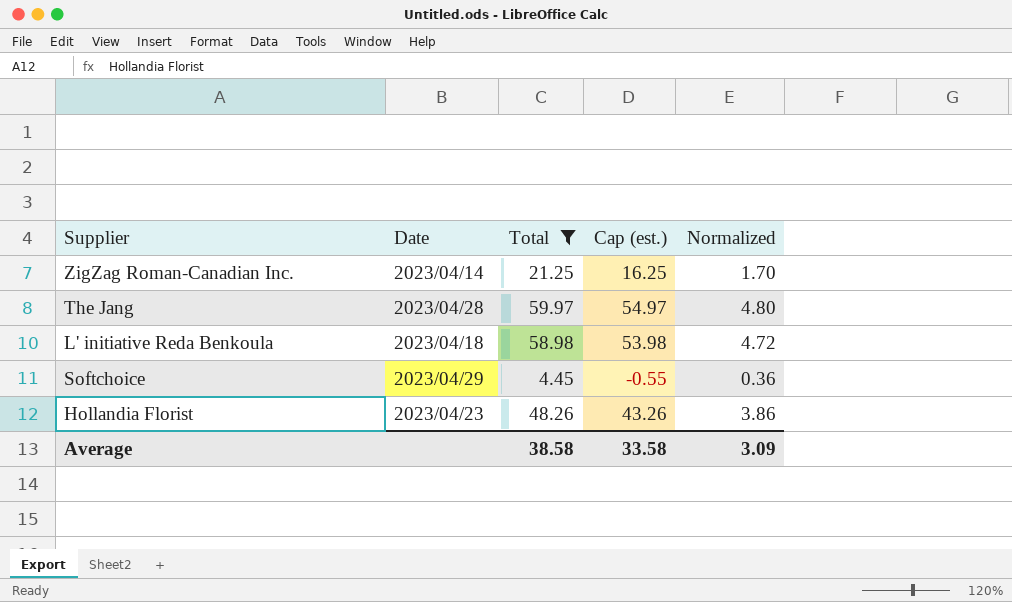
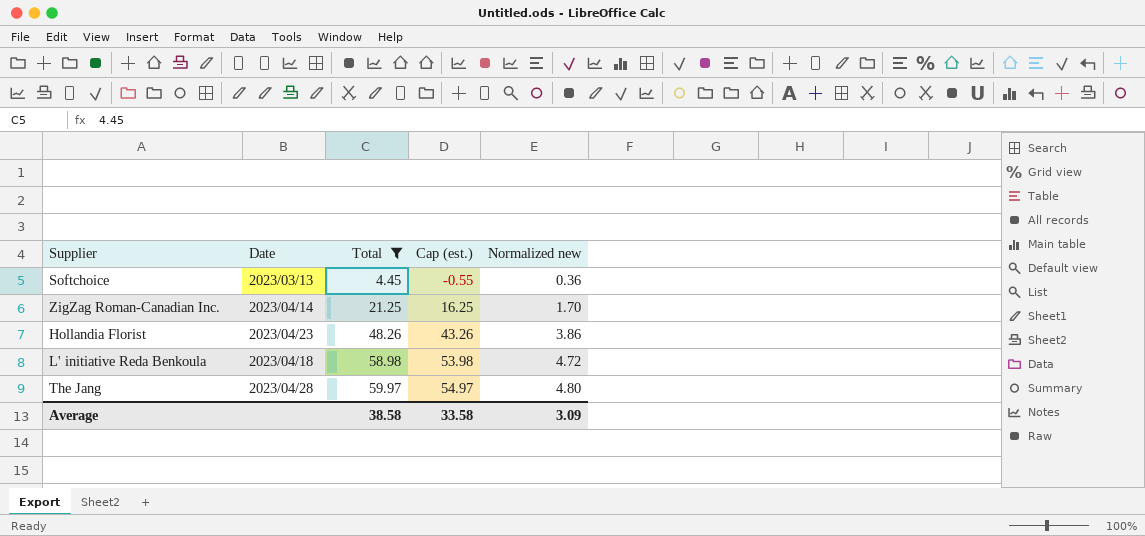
row order: none -> Total ascending
column name: Normalized -> Normalized new
Softchoice | Date: 2023/04/29 -> 2023/03/13

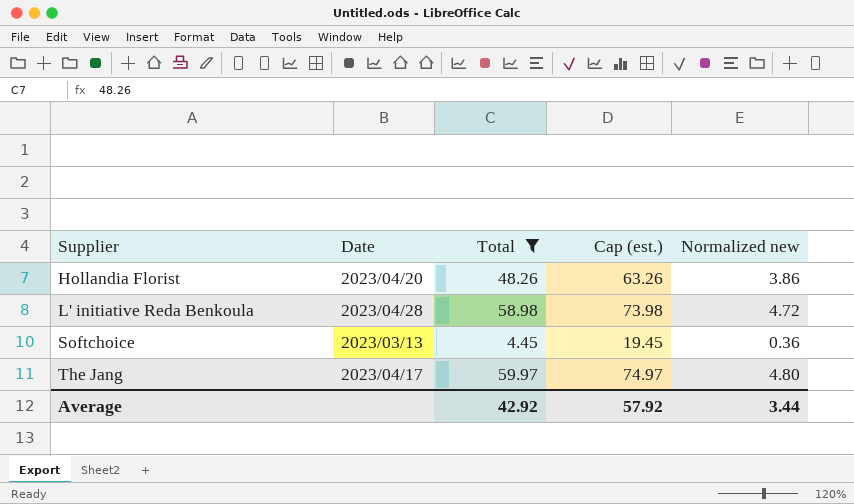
row order: Total ascending -> Supplier ascending
column Cap (est.) | formula: [Total] - 5 -> [Total] + 15
row ZigZag Roman-Canadian Inc.: 2023/04/14 | 21.25 | 16.25 | 1.70 -> none
Hollandia Florist | Date: 2023/04/23 -> 2023/04/20
L' initiative Reda Benkoula | Date: 2023/04/18 -> 2023/04/28
The Jang | Date: 2023/04/28 -> 2023/04/17
Average | Total: 38.58 -> 42.92
Average | Cap (est.): 33.58 -> 57.92
Average | Normalized new: 3.09 -> 3.44

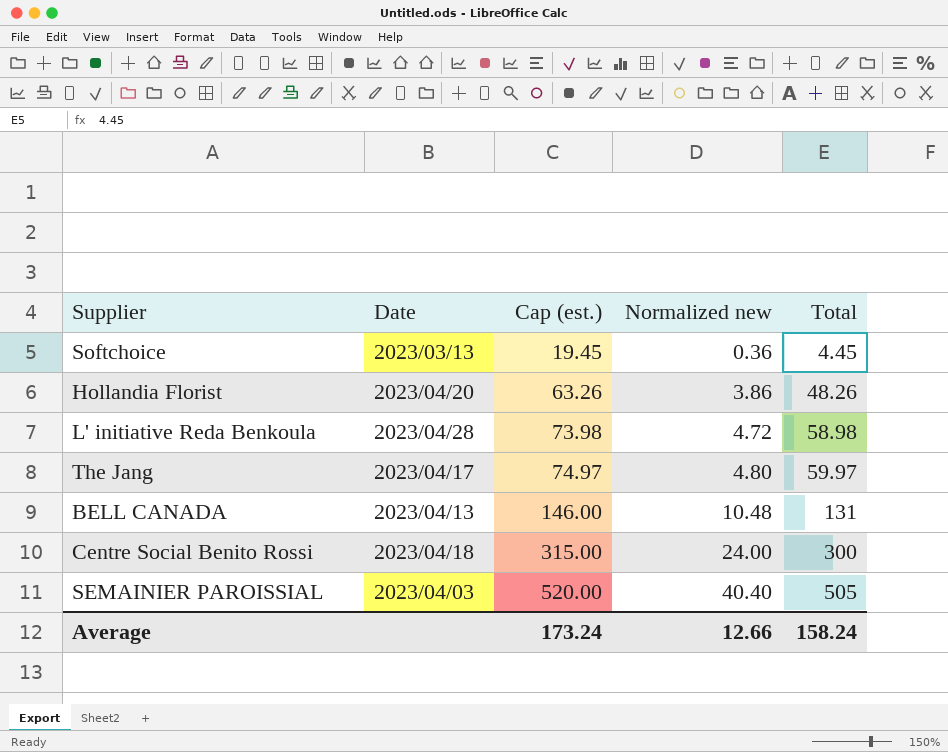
filter: Total <= 59.97 -> none
row order: Supplier ascending -> Cap (est.) ascending
column Total | position: 3 -> 5
Average | Cap (est.): 57.92 -> 173.24
Average | Normalized new: 3.44 -> 12.66
Average | Total: 42.92 -> 158.24

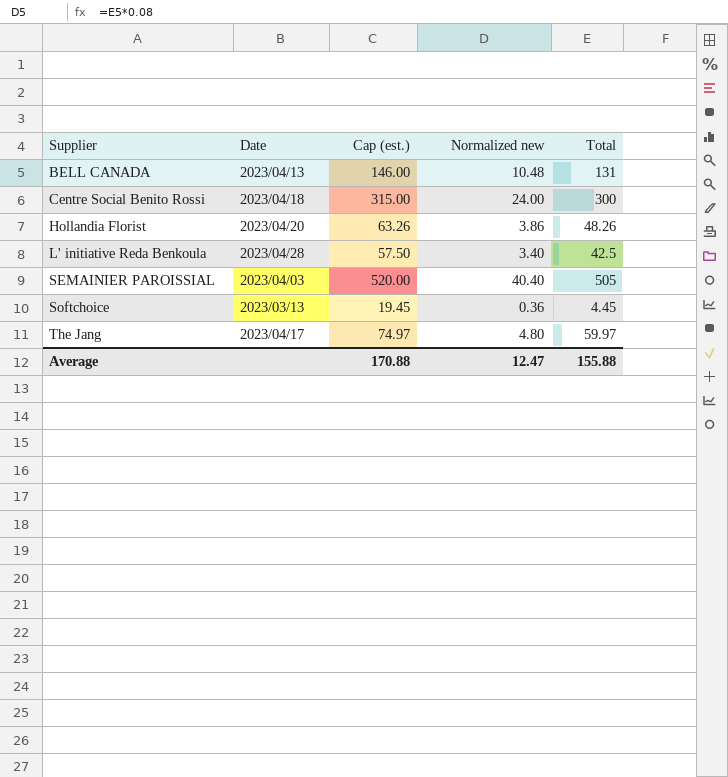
row order: Cap (est.) ascending -> Supplier ascending
L' initiative Reda Benkoula | Cap (est.): 73.98 -> 57.50
L' initiative Reda Benkoula | Normalized new: 4.72 -> 3.40
L' initiative Reda Benkoula | Total: 58.98 -> 42.5
Average | Cap (est.): 173.24 -> 170.88
Average | Normalized new: 12.66 -> 12.47
Average | Total: 158.24 -> 155.88

